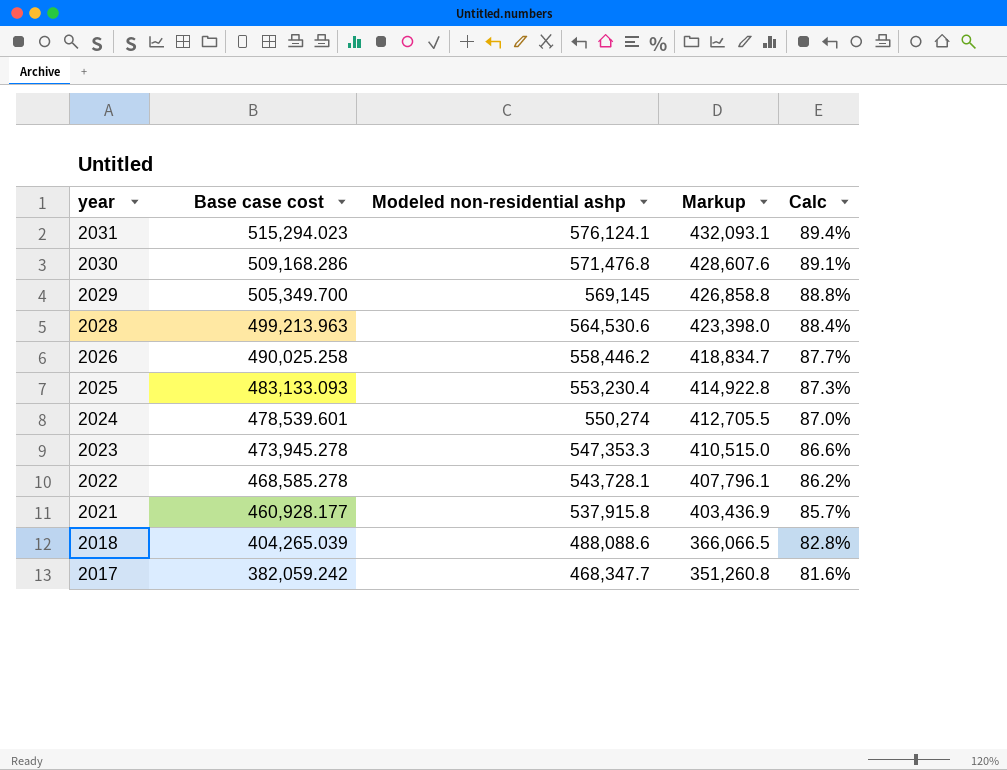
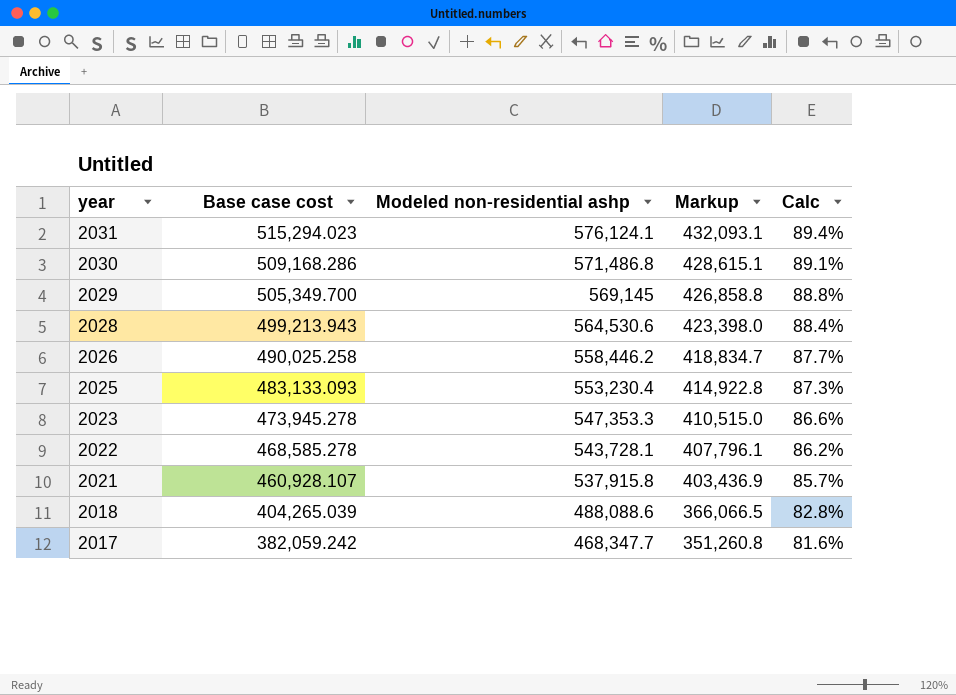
row 2024: 478,539.601 | 550,274 | 412,705.5 | 87.0% -> none
2030 | Modeled non-residential ashp: 571,476.8 -> 571,486.8
2030 | Markup: 428,607.6 -> 428,615.1
2028 | Base case cost: 499,213.963 -> 499,213.943
2021 | Base case cost: 460,928.177 -> 460,928.107

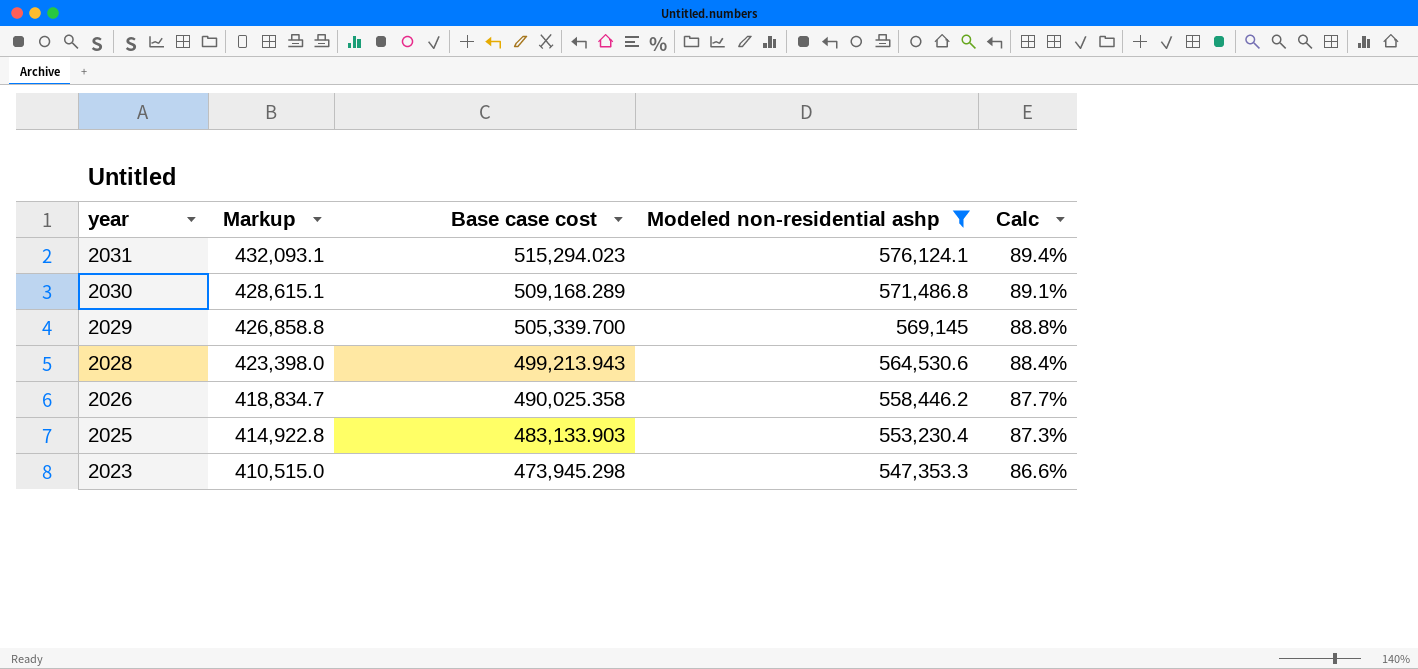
filter: none -> Modeled non-residential ashp >= 547,353.3
column Markup | position: 4 -> 2
2030 | Base case cost: 509,168.286 -> 509,168.289
2029 | Base case cost: 505,349.700 -> 505,339.700
2026 | Base case cost: 490,025.258 -> 490,025.358
2025 | Base case cost: 483,133.093 -> 483,133.903
2023 | Base case cost: 473,945.278 -> 473,945.298

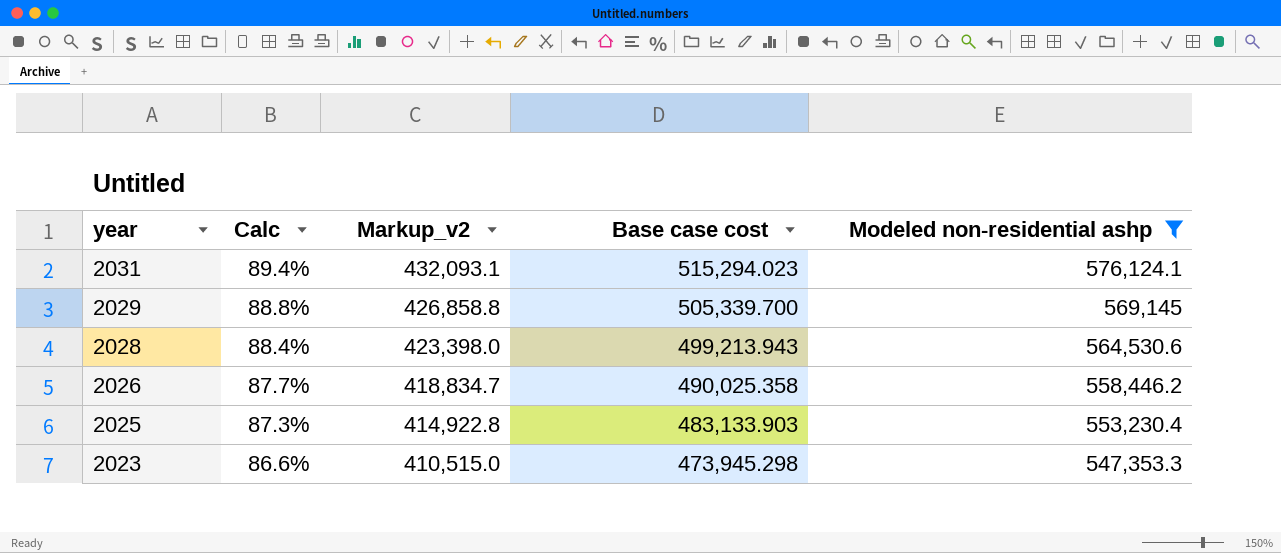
column Calc | position: 5 -> 2
column name: Markup -> Markup_v2
row 2030: 428,615.1 | 509,168.289 | 571,486.8 | 89.1% -> none

